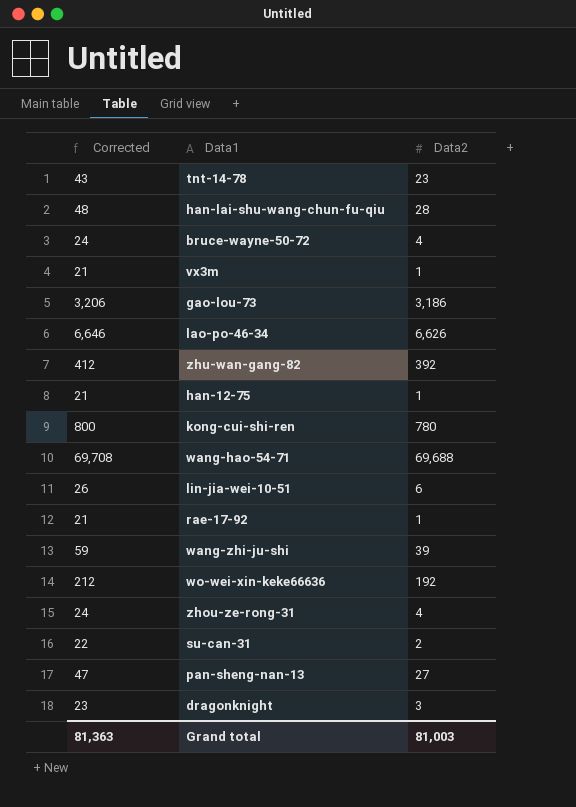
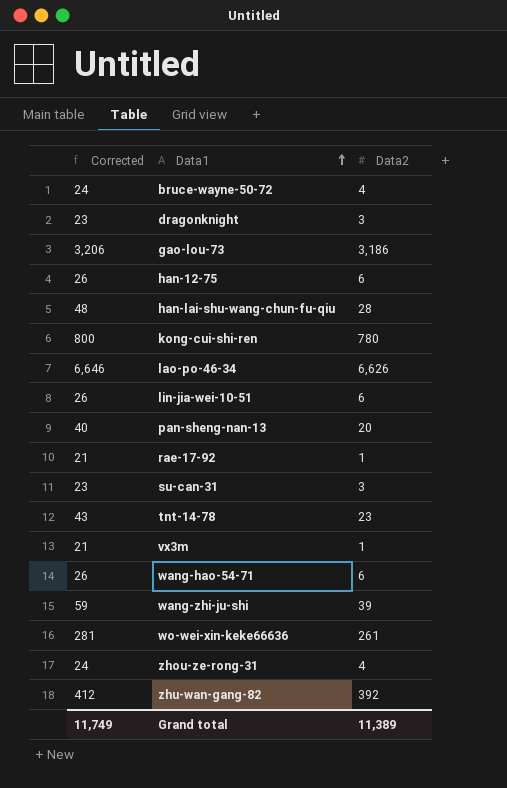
row order: none -> Data1 ascending
han-12-75 | Corrected: 21 -> 26
han-12-75 | Data2: 1 -> 6
pan-sheng-nan-13 | Corrected: 47 -> 40
pan-sheng-nan-13 | Data2: 27 -> 20
su-can-31 | Corrected: 22 -> 23
su-can-31 | Data2: 2 -> 3
wang-hao-54-71 | Corrected: 69,708 -> 26
wang-hao-54-71 | Data2: 69,688 -> 6
wo-wei-xin-keke66636 | Corrected: 212 -> 281
wo-wei-xin-keke66636 | Data2: 192 -> 261
Grand total | Corrected: 81,363 -> 11,749
Grand total | Data2: 81,003 -> 11,389

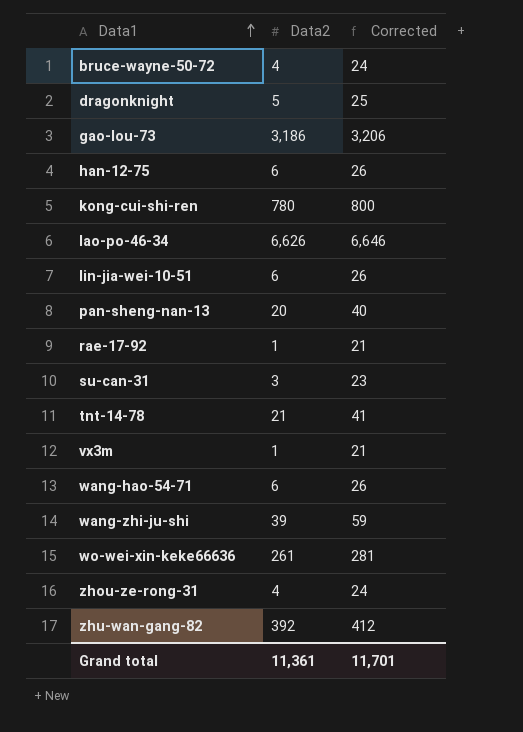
column Corrected | position: 1 -> 3
row han-lai-shu-wang-chun-fu-qiu: 48 | 28 -> none
dragonknight | Data2: 3 -> 5
dragonknight | Corrected: 23 -> 25
tnt-14-78 | Data2: 23 -> 21
tnt-14-78 | Corrected: 43 -> 41
Grand total | Data2: 11,389 -> 11,361
Grand total | Corrected: 11,749 -> 11,701

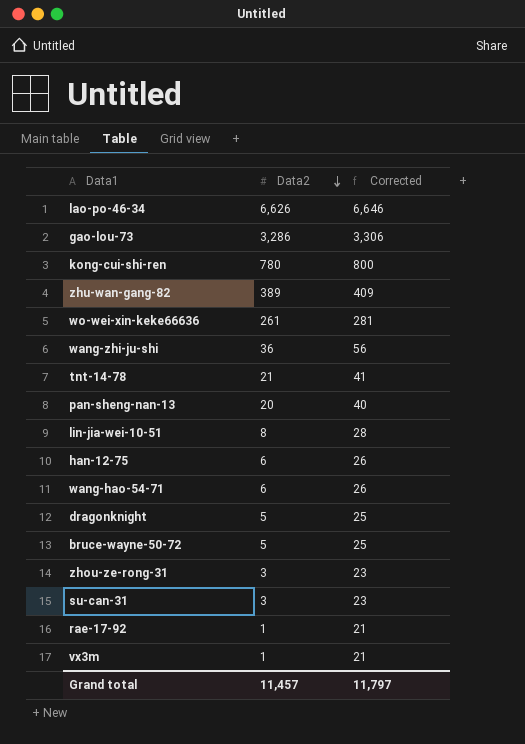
row order: Data1 ascending -> Data2 descending
gao-lou-73 | Data2: 3,186 -> 3,286
gao-lou-73 | Corrected: 3,206 -> 3,306
zhu-wan-gang-82 | Data2: 392 -> 389
zhu-wan-gang-82 | Corrected: 412 -> 409
wang-zhi-ju-shi | Data2: 39 -> 36
wang-zhi-ju-shi | Corrected: 59 -> 56
lin-jia-wei-10-51 | Data2: 6 -> 8
lin-jia-wei-10-51 | Corrected: 26 -> 28
bruce-wayne-50-72 | Data2: 4 -> 5
bruce-wayne-50-72 | Corrected: 24 -> 25
zhou-ze-rong-31 | Data2: 4 -> 3
zhou-ze-rong-31 | Corrected: 24 -> 23
Grand total | Data2: 11,361 -> 11,457
Grand total | Corrected: 11,701 -> 11,797

